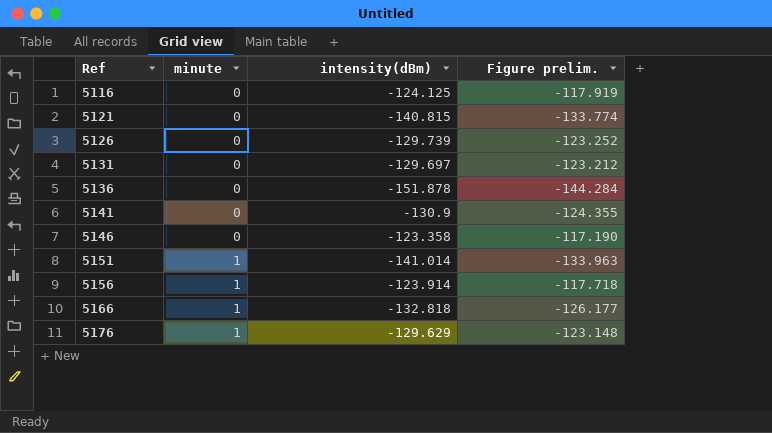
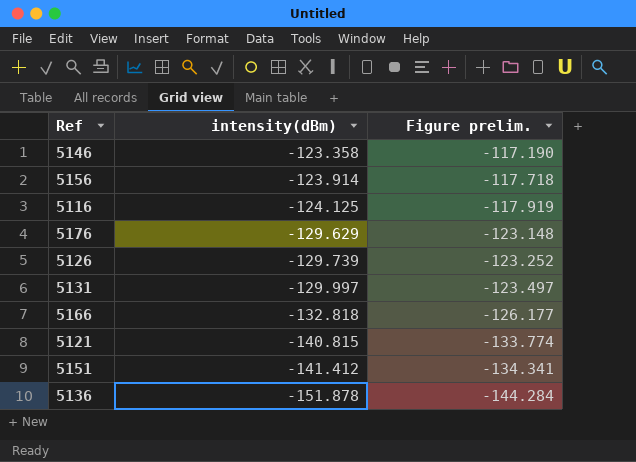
row order: Ref ascending -> intensity(dBm) descending
column minute | position: 2 -> none
row 5141: 0 | -130.9 | -124.355 -> none
5131 | intensity(dBm): -129.697 -> -129.997
5131 | Figure prelim.: -123.212 -> -123.497
5151 | intensity(dBm): -141.014 -> -141.412
5151 | Figure prelim.: -133.963 -> -134.341

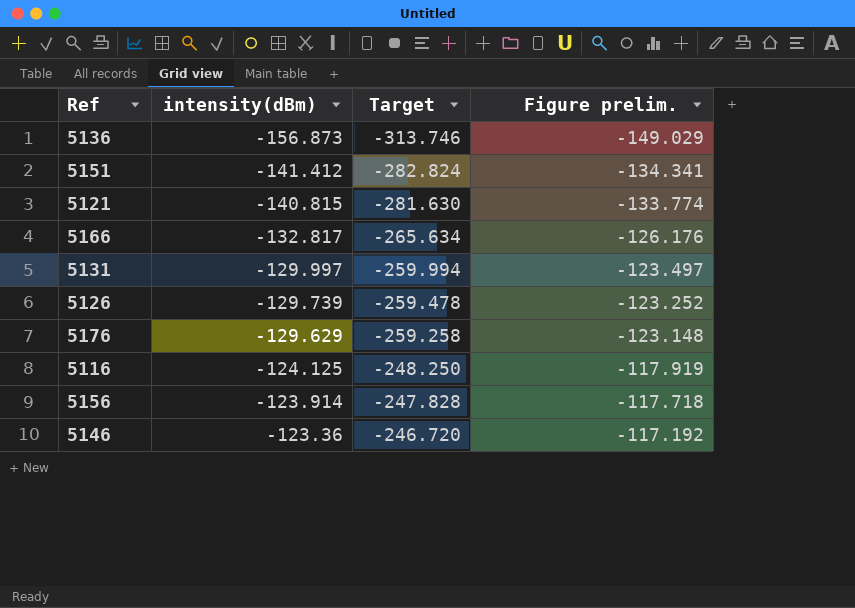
row order: intensity(dBm) descending -> intensity(dBm) ascending
column Target | formula: none -> [intensity(dBm)] * 2
5136 | intensity(dBm): -151.878 -> -156.873
5136 | Figure prelim.: -144.284 -> -149.029
5166 | intensity(dBm): -132.818 -> -132.817
5166 | Figure prelim.: -126.177 -> -126.176
5146 | intensity(dBm): -123.358 -> -123.36
5146 | Figure prelim.: -117.190 -> -117.192

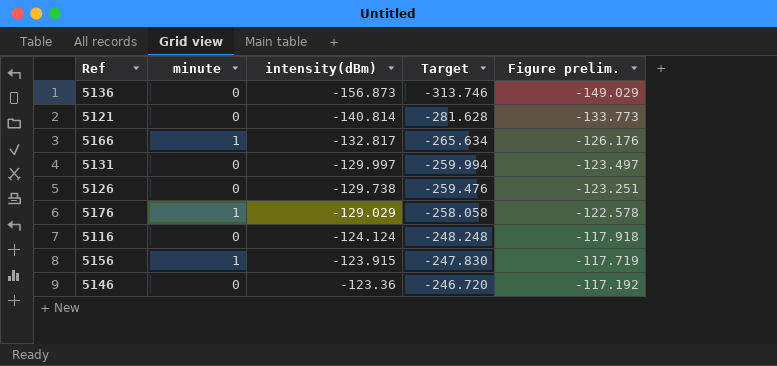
column minute | position: none -> 2
row 5151: -141.412 | -282.824 | -134.341 -> none
5121 | intensity(dBm): -140.815 -> -140.814
5121 | Target: -281.630 -> -281.628
5121 | Figure prelim.: -133.774 -> -133.773
5126 | intensity(dBm): -129.739 -> -129.738
5126 | Target: -259.478 -> -259.476
5126 | Figure prelim.: -123.252 -> -123.251
5176 | intensity(dBm): -129.629 -> -129.029
5176 | Target: -259.258 -> -258.058
5176 | Figure prelim.: -123.148 -> -122.578
5116 | intensity(dBm): -124.125 -> -124.124
5116 | Target: -248.250 -> -248.248
5116 | Figure prelim.: -117.919 -> -117.918
5156 | intensity(dBm): -123.914 -> -123.915
5156 | Target: -247.828 -> -247.830
5156 | Figure prelim.: -117.718 -> -117.719

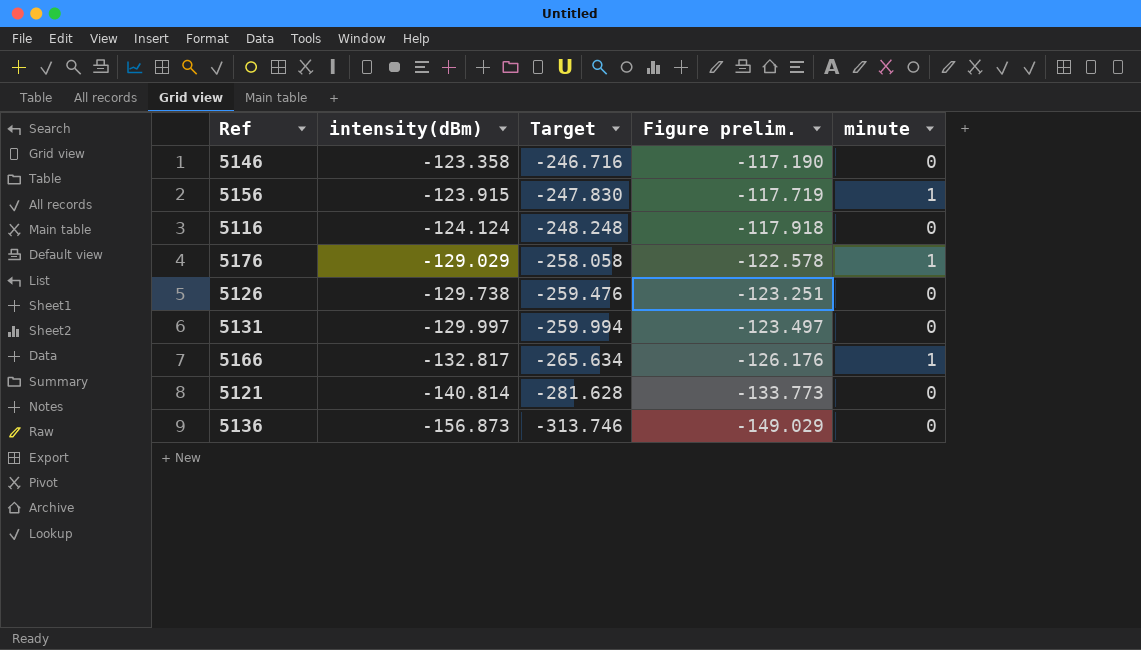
row order: intensity(dBm) ascending -> intensity(dBm) descending
column minute | position: 2 -> 5
5146 | intensity(dBm): -123.36 -> -123.358
5146 | Target: -246.720 -> -246.716
5146 | Figure prelim.: -117.192 -> -117.190

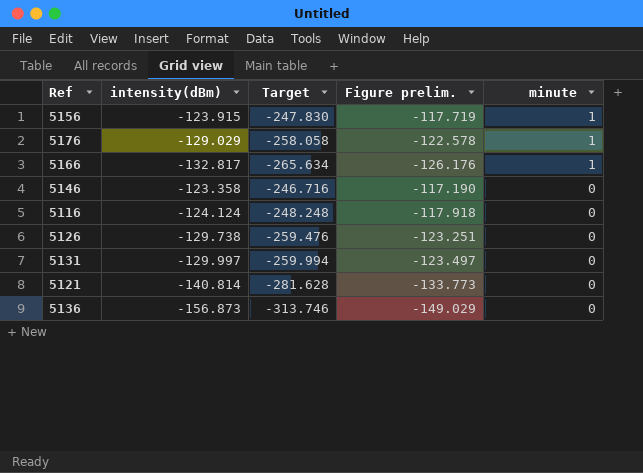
row order: intensity(dBm) descending -> minute descending

